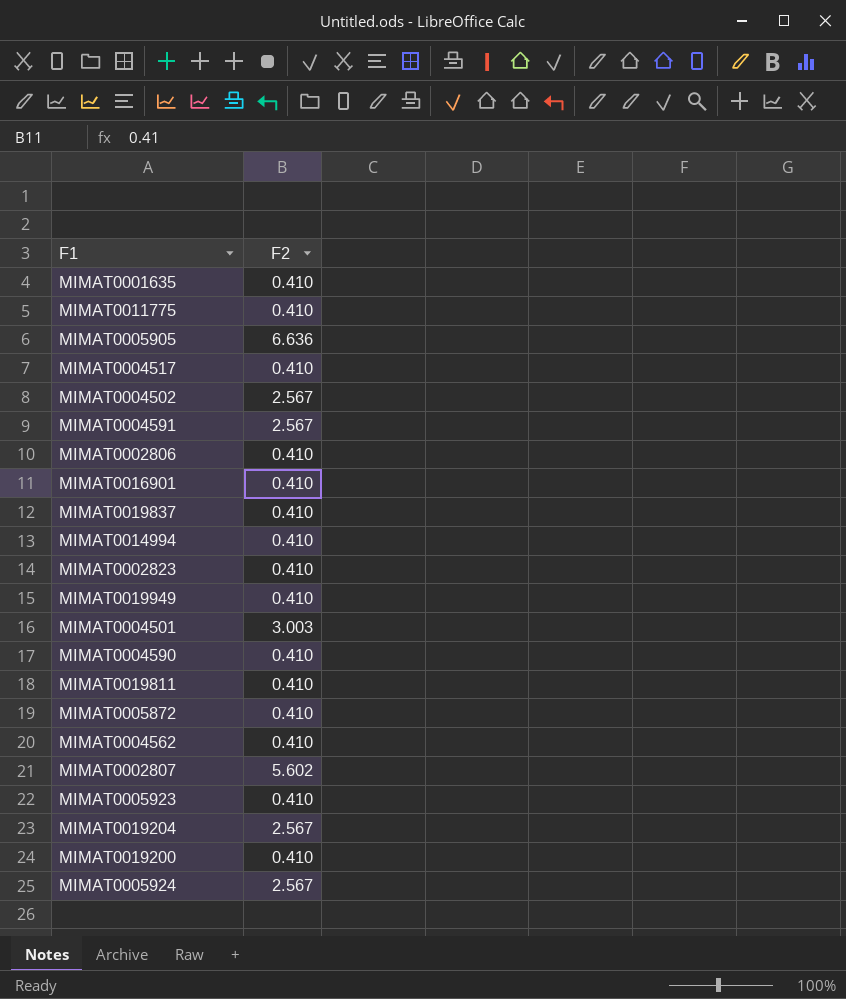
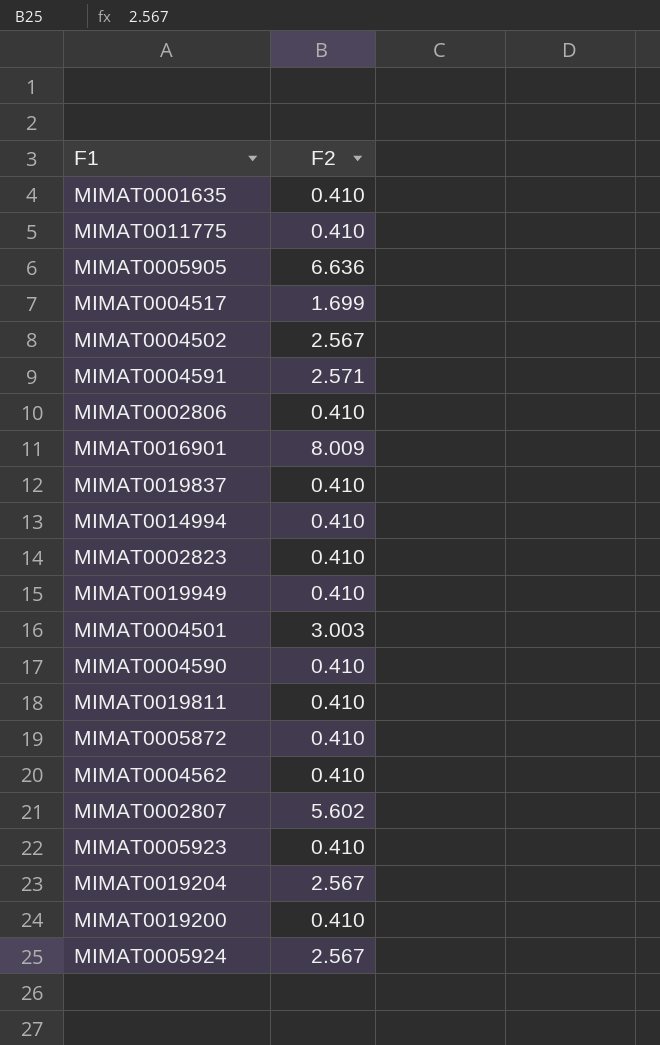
MIMAT0004517 | F2: 0.410 -> 1.699
MIMAT0004591 | F2: 2.567 -> 2.571
MIMAT0016901 | F2: 0.410 -> 8.009

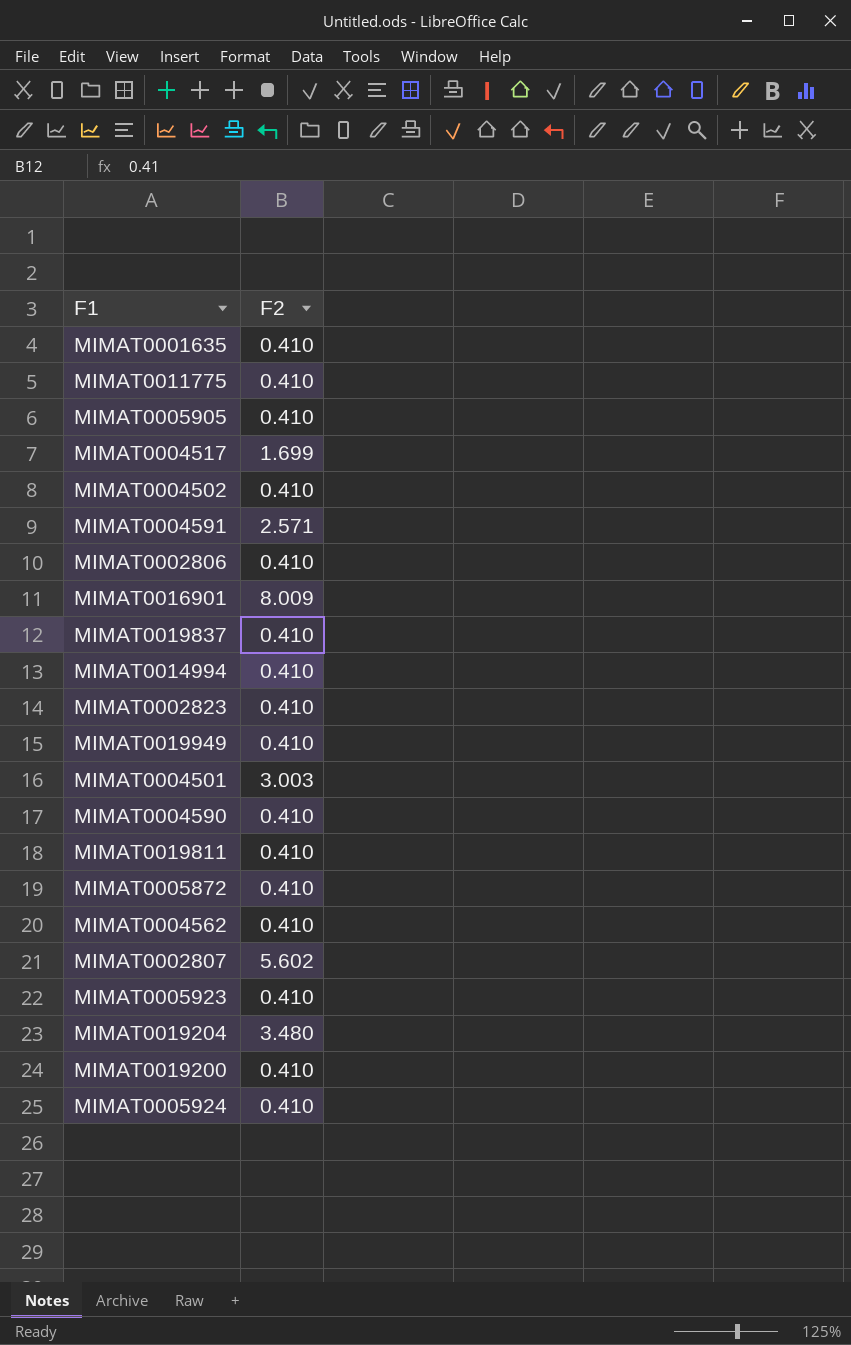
MIMAT0005905 | F2: 6.636 -> 0.410
MIMAT0004502 | F2: 2.567 -> 0.410
MIMAT0019204 | F2: 2.567 -> 3.480
MIMAT0005924 | F2: 2.567 -> 0.410

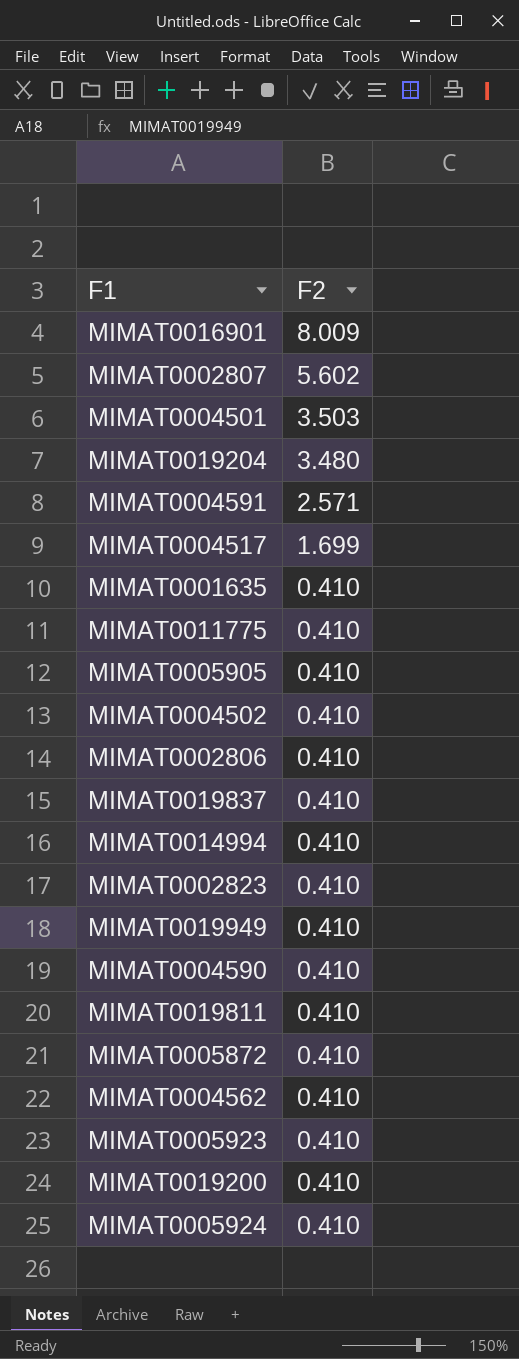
row order: none -> F2 descending
MIMAT0004501 | F2: 3.003 -> 3.503

